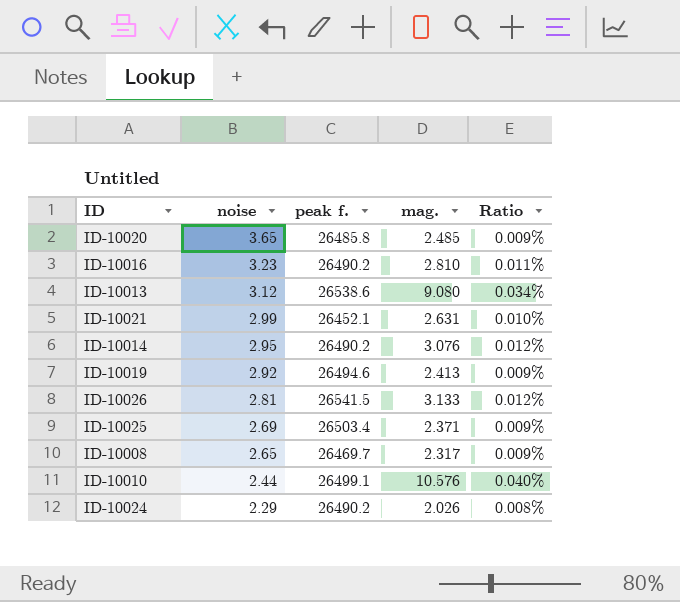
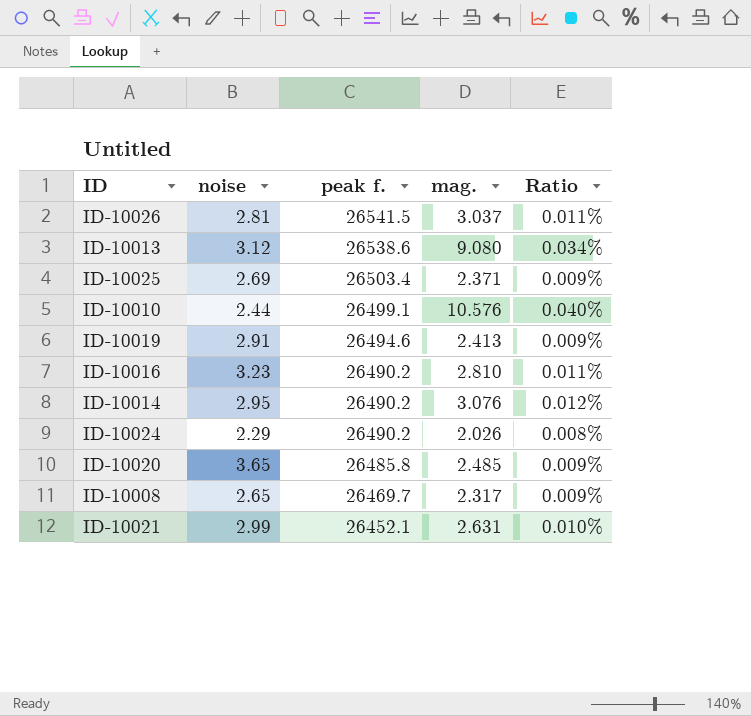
row order: noise descending -> peak f. descending
ID-10026 | mag.: 3.133 -> 3.037
ID-10026 | Ratio: 0.012% -> 0.011%
ID-10019 | noise: 2.92 -> 2.91

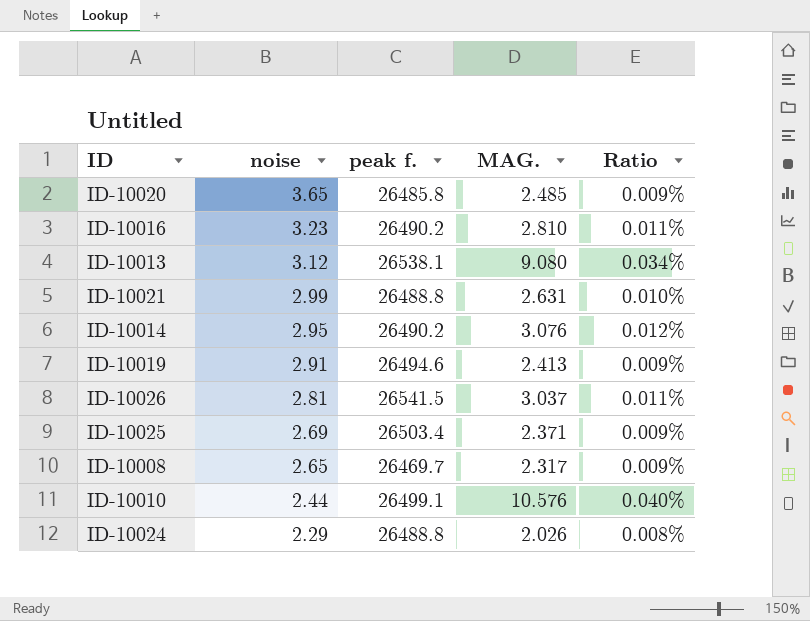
row order: peak f. descending -> noise descending
column name: mag. -> MAG.
ID-10013 | peak f.: 26538.6 -> 26538.1
ID-10021 | peak f.: 26452.1 -> 26488.8
ID-10024 | peak f.: 26490.2 -> 26488.8

